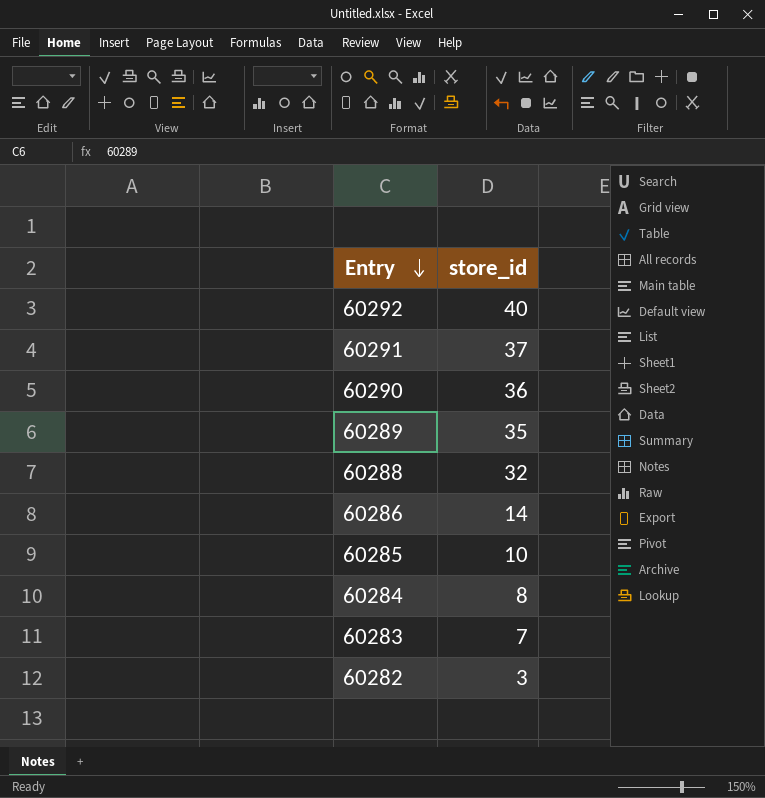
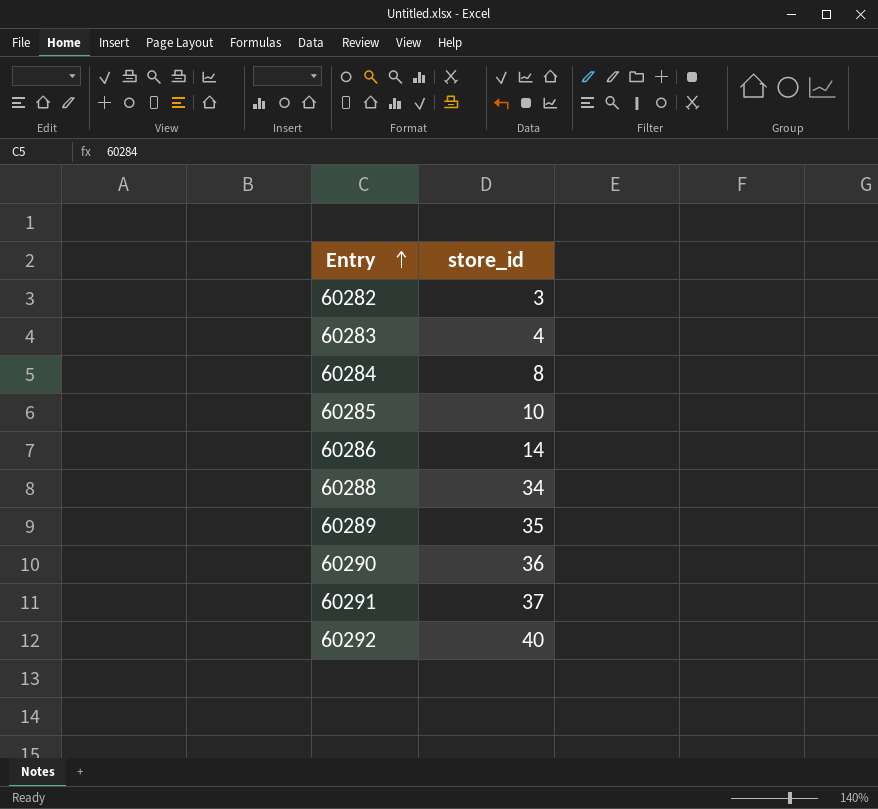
row order: Entry descending -> Entry ascending
60283 | store_id: 7 -> 4
60288 | store_id: 32 -> 34

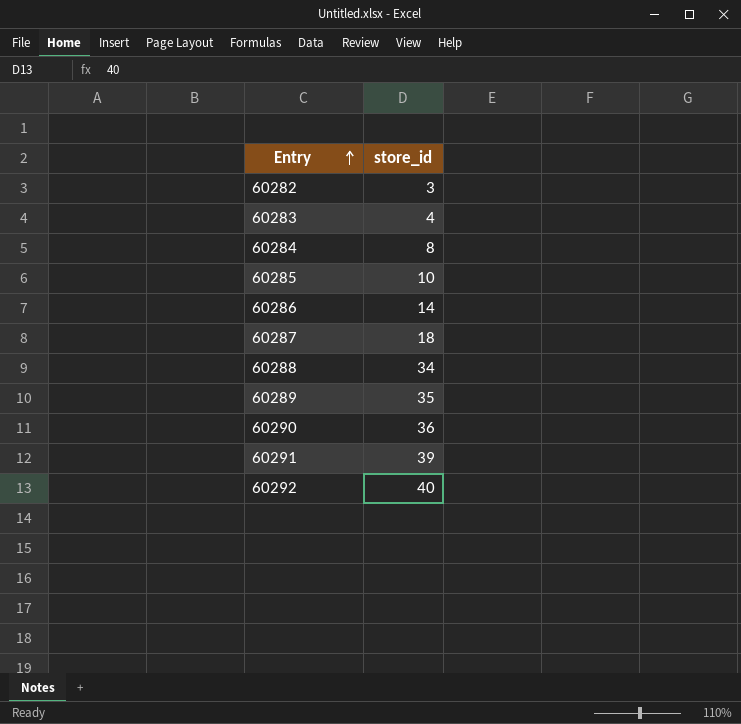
row 60287: none -> 18
60291 | store_id: 37 -> 39

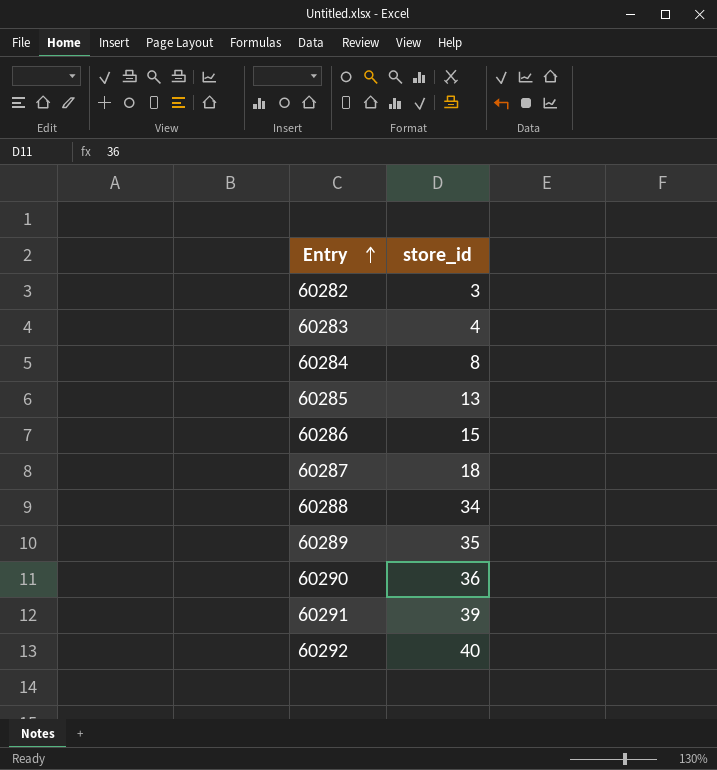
60285 | store_id: 10 -> 13
60286 | store_id: 14 -> 15

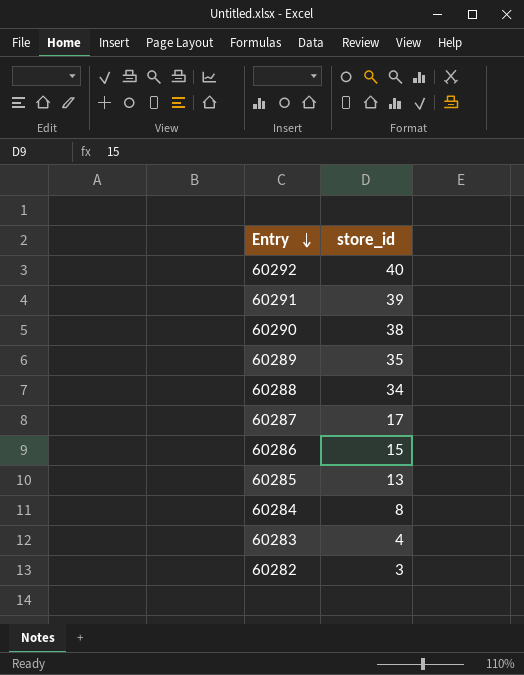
row order: Entry ascending -> Entry descending
60290 | store_id: 36 -> 38
60287 | store_id: 18 -> 17

